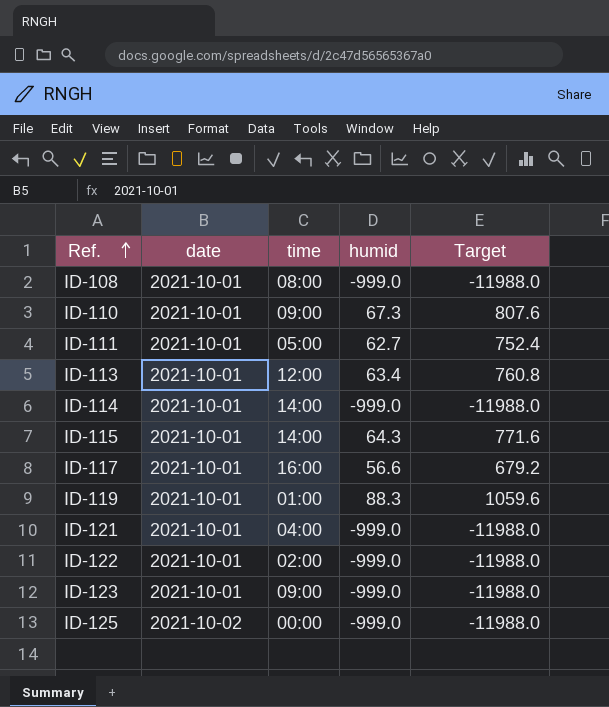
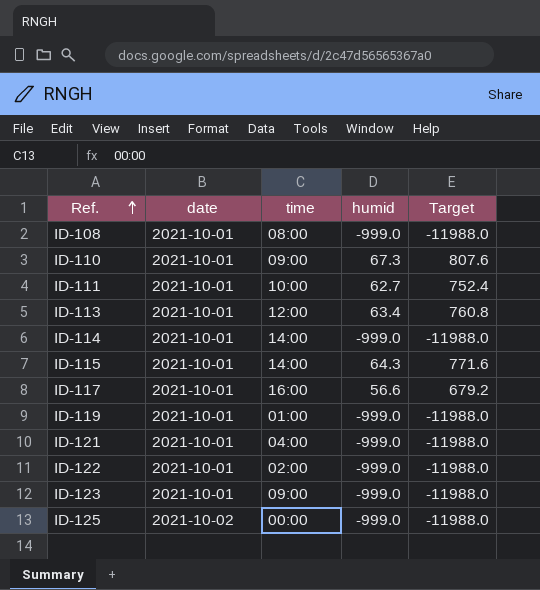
ID-111 | time: 05:00 -> 10:00
ID-119 | humid: 88.3 -> -999.0
ID-119 | Target: 1059.6 -> -11988.0

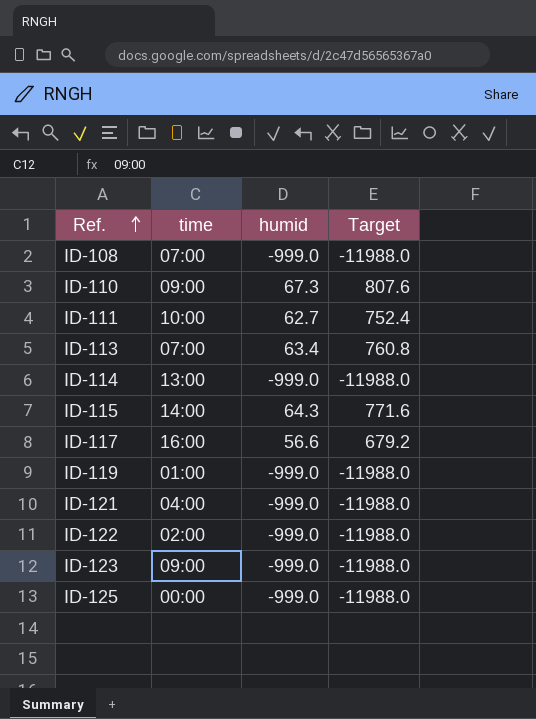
column date | position: 2 -> none
ID-108 | time: 08:00 -> 07:00
ID-113 | time: 12:00 -> 07:00
ID-114 | time: 14:00 -> 13:00

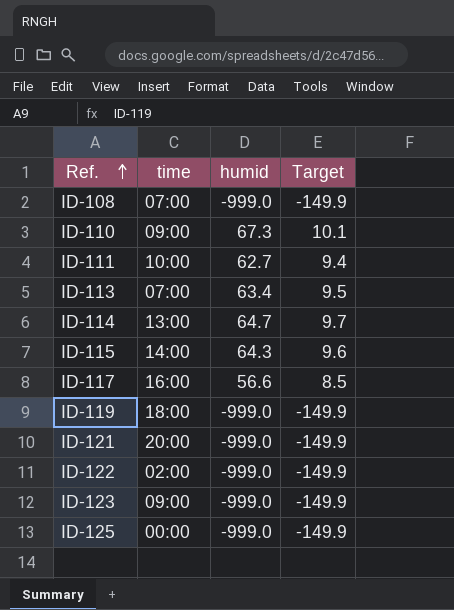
column Target | formula: [humid] * 12 -> [humid] * 0.15
ID-114 | humid: -999.0 -> 64.7
ID-119 | time: 01:00 -> 18:00
ID-121 | time: 04:00 -> 20:00

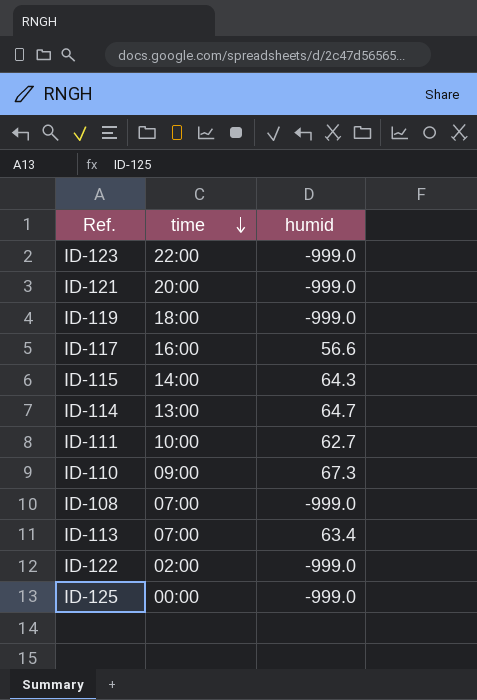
row order: Ref. ascending -> time descending
column Target | formula: [humid] * 0.15 -> none
ID-123 | time: 09:00 -> 22:00

